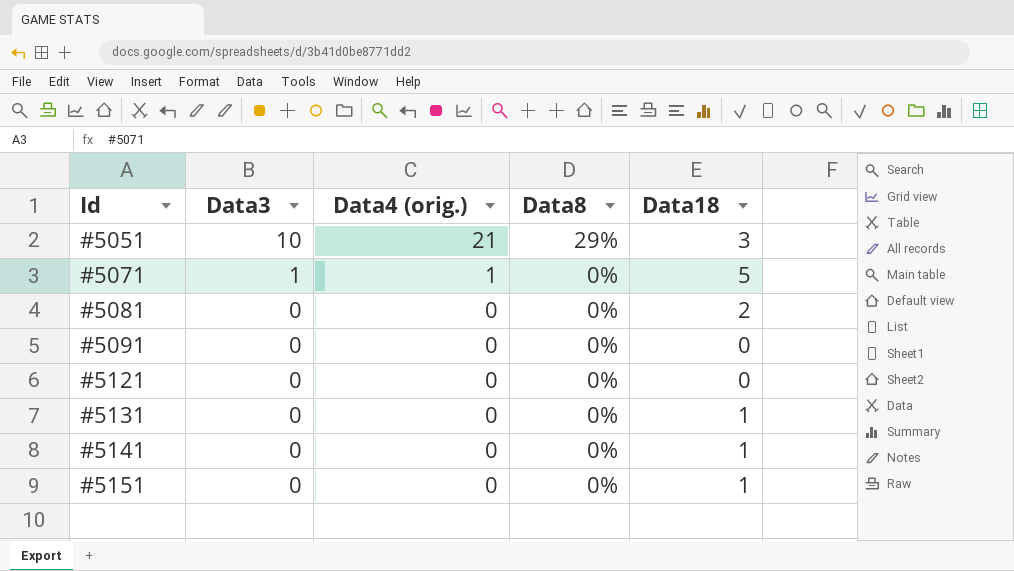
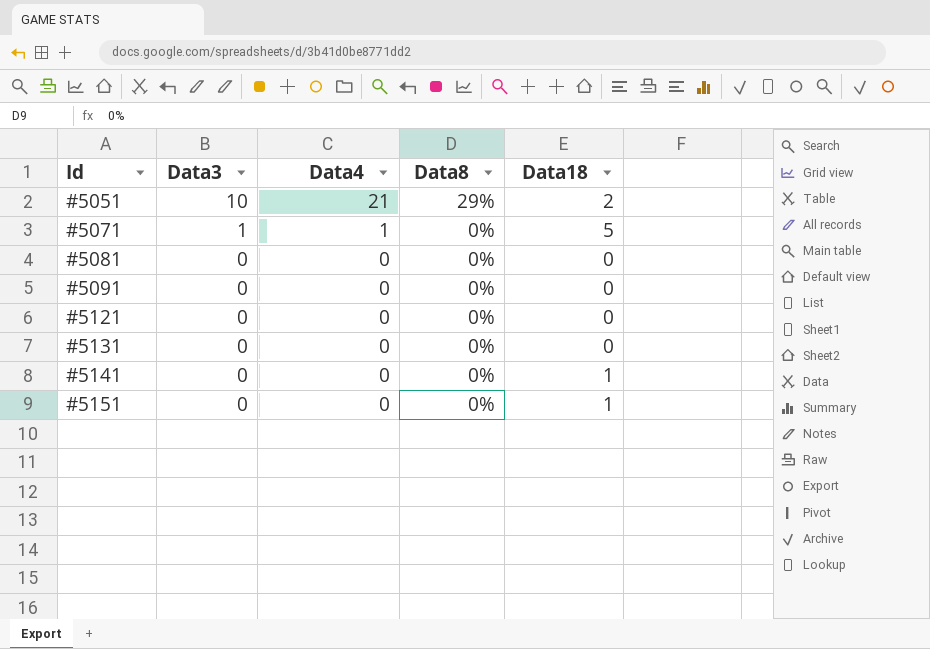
column name: Data4 (orig.) -> Data4
#5051 | Data18: 3 -> 2
#5081 | Data18: 2 -> 0
#5131 | Data18: 1 -> 0

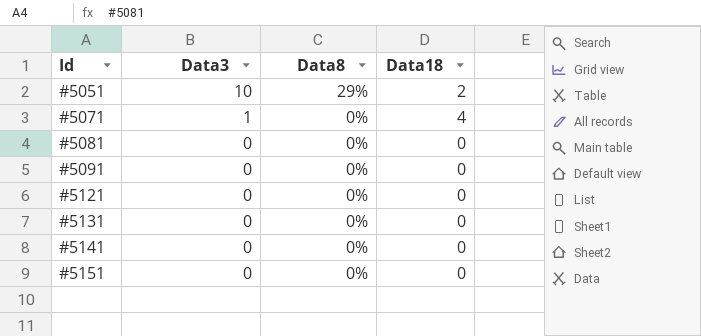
column Data4 | position: 3 -> none
#5071 | Data18: 5 -> 4
#5141 | Data18: 1 -> 0
#5151 | Data18: 1 -> 0

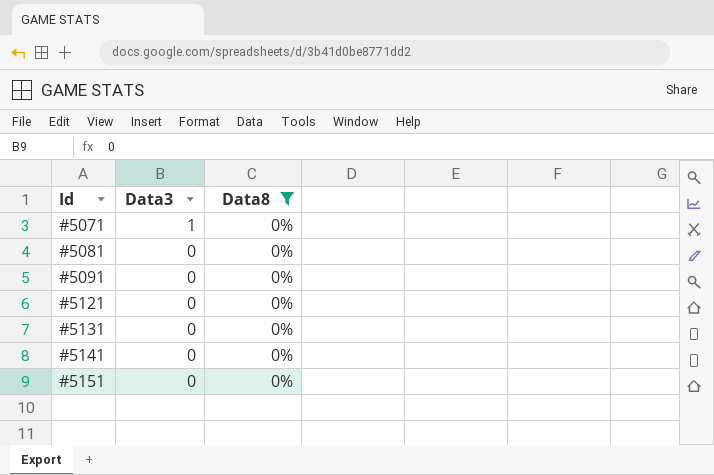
filter: none -> Data8 = 0%
column Data18 | position: 4 -> none

